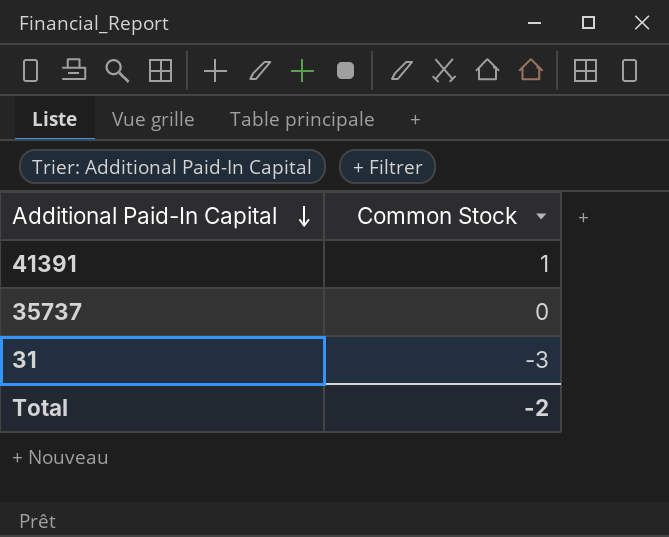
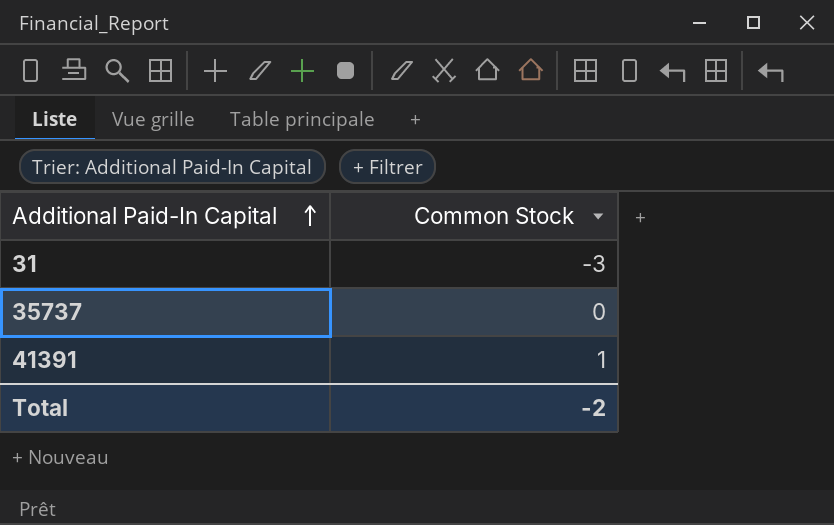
row order: Additional Paid-In Capital descending -> Additional Paid-In Capital ascending

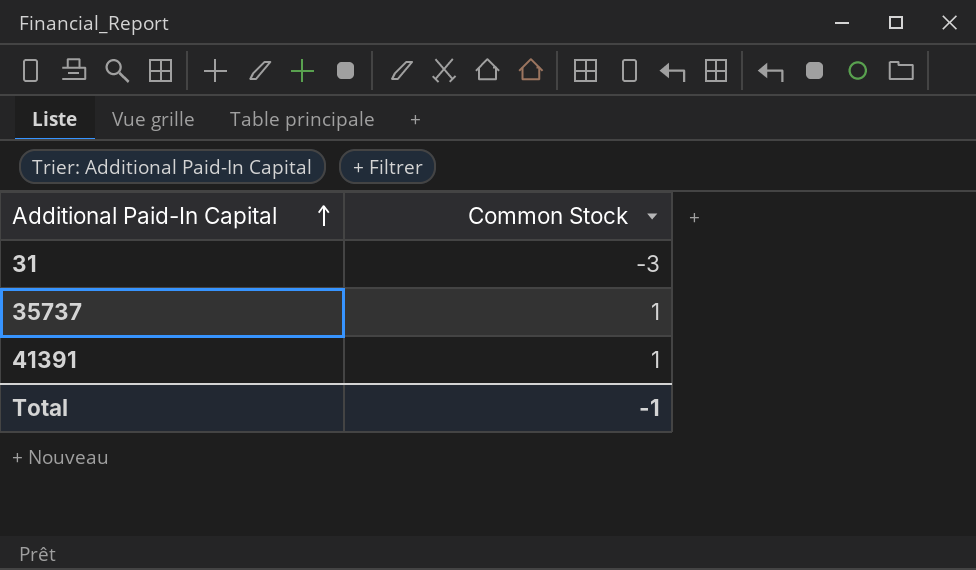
35737 | Common Stock: 0 -> 1
Total | Common Stock: -2 -> -1

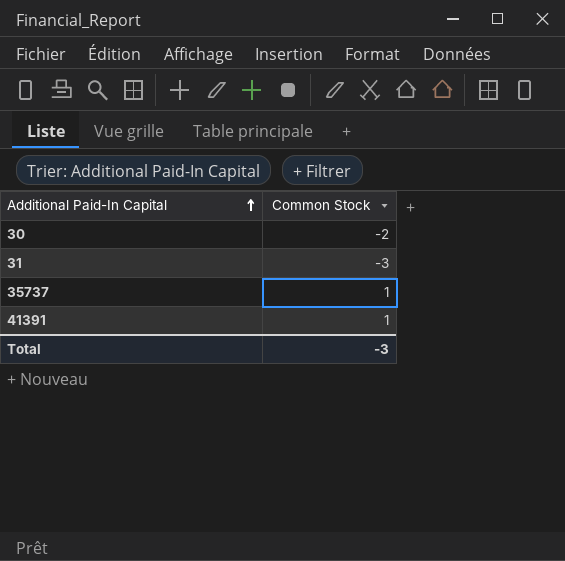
row 30: none -> -2
Total | Common Stock: -1 -> -3

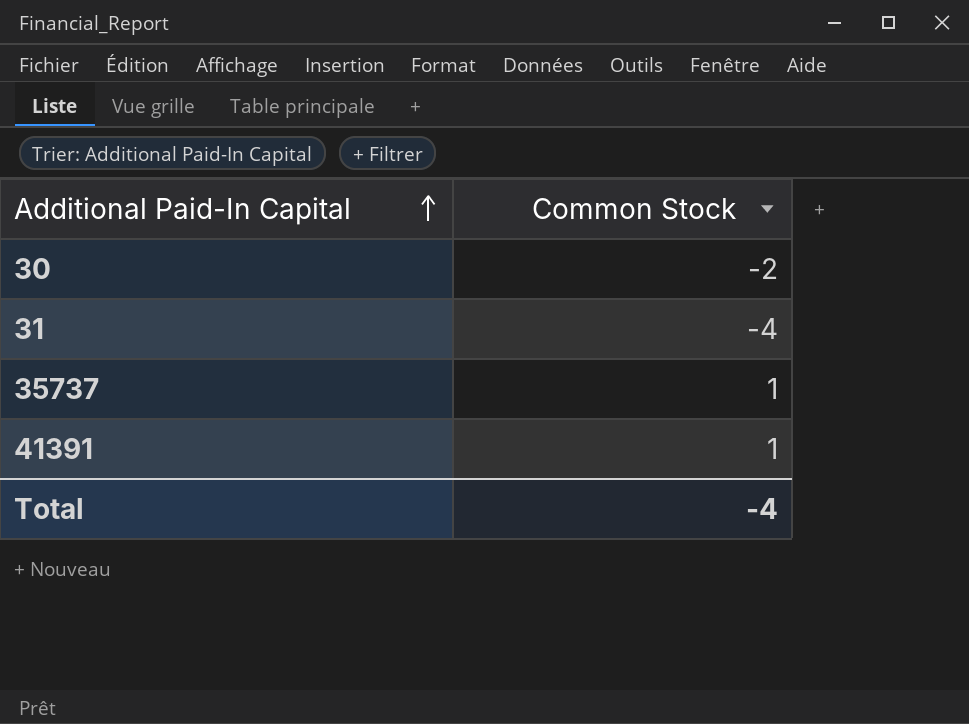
31 | Common Stock: -3 -> -4
Total | Common Stock: -3 -> -4

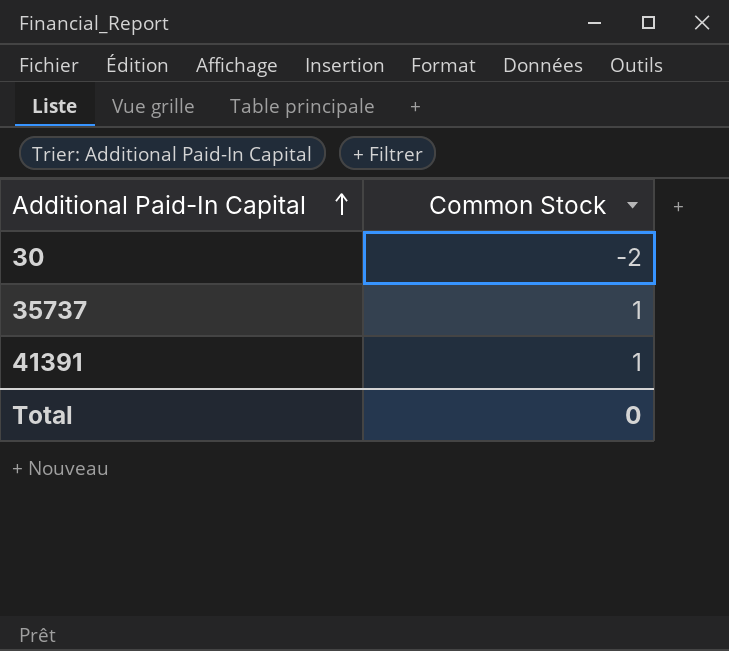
row 31: -4 -> none
Total | Common Stock: -4 -> 0

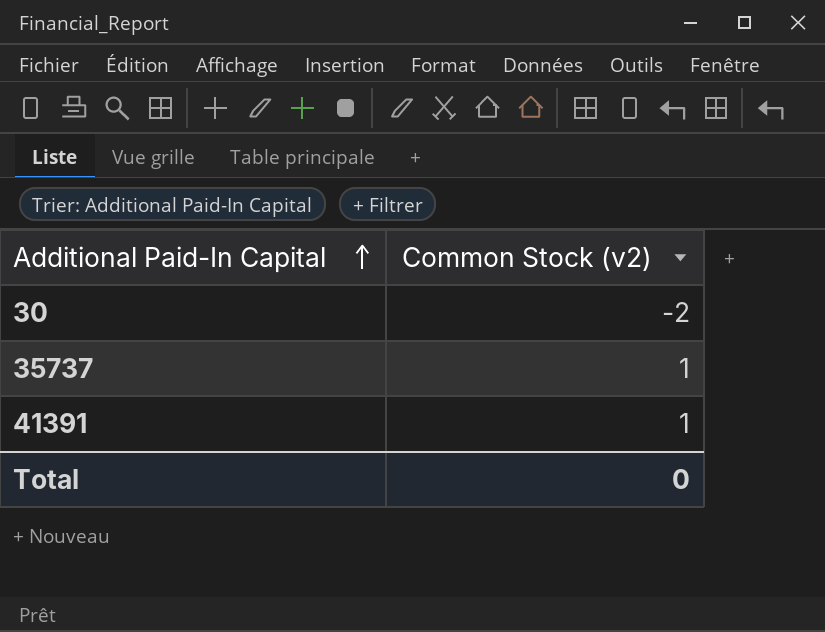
column name: Common Stock -> Common Stock (v2)

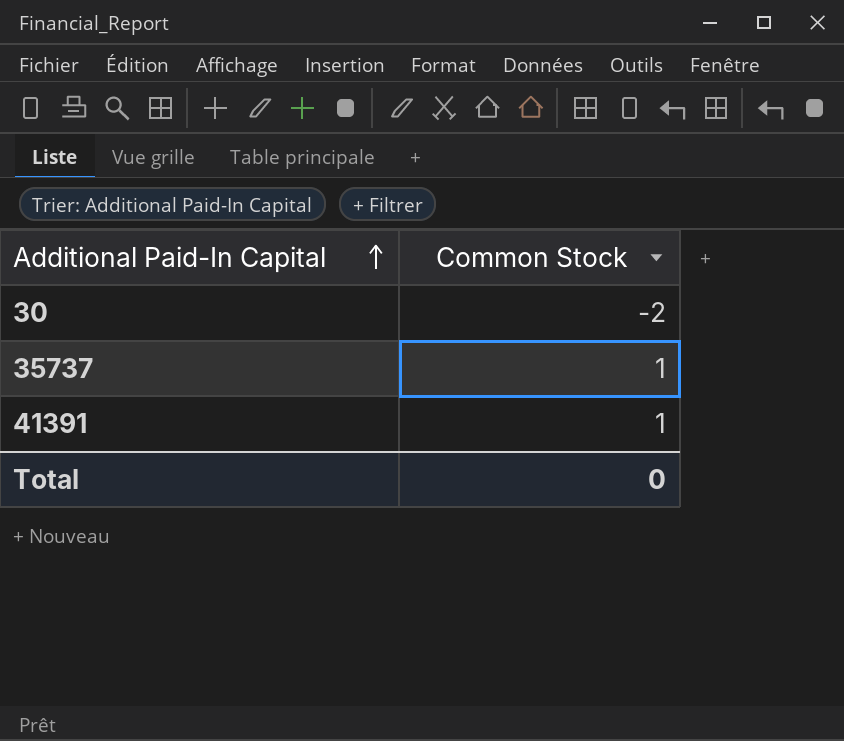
column name: Common Stock (v2) -> Common Stock

